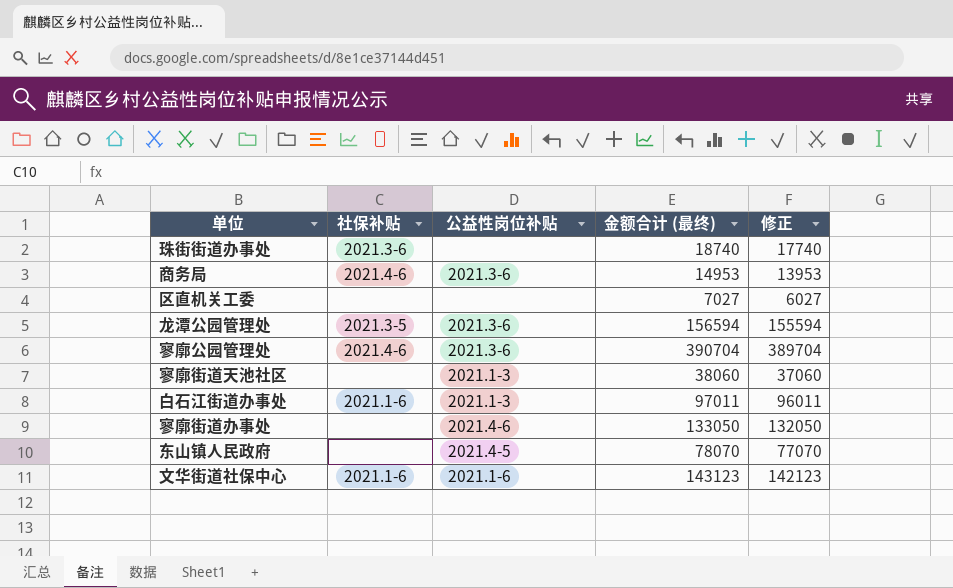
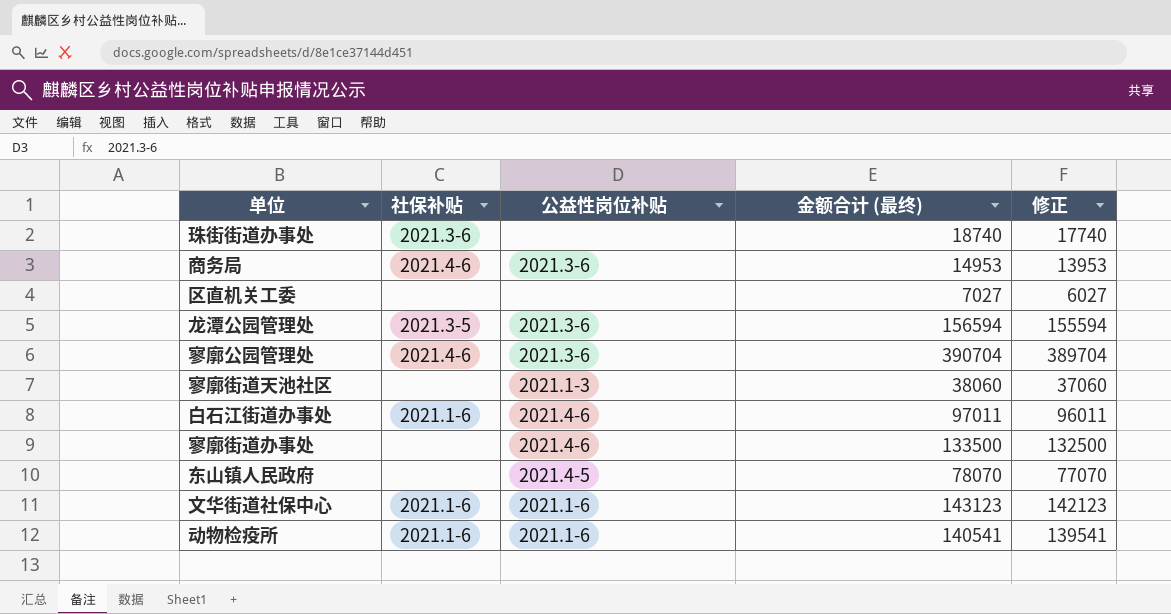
白石江街道办事处 | 公益性岗位补贴: 2021.1-3 -> 2021.4-6
寥廓街道办事处 | 金额合计 (最终): 133050 -> 133500
寥廓街道办事处 | 修正: 132050 -> 132500
row 动物检疫所: none -> 2021.1-6 | 2021.1-6 | 140541 | 139541

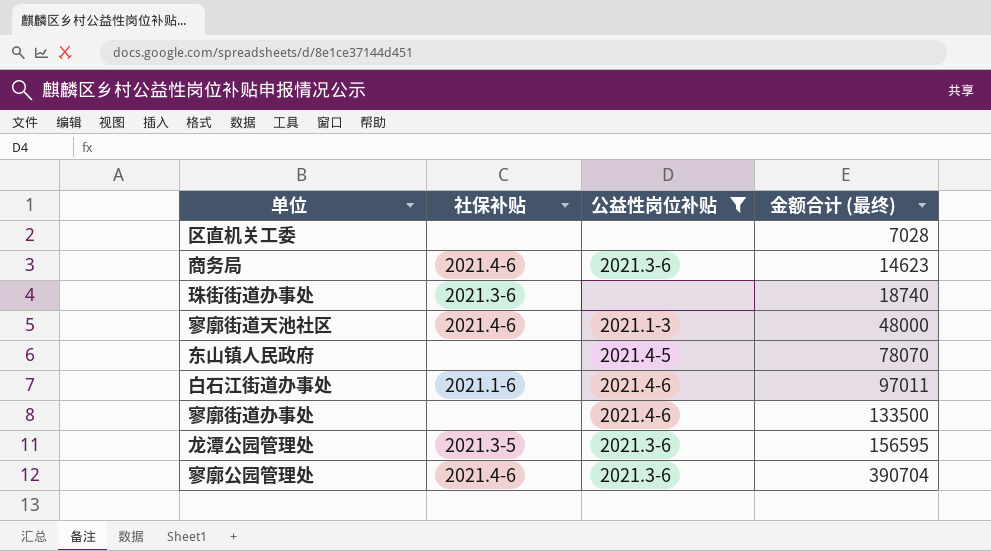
filter: none -> 公益性岗位补贴 != 2021.1-6
row order: none -> 金额合计 (最终) ascending
column 修正 | formula: [金额合计 (最终)] - 1000 -> none
区直机关工委 | 金额合计 (最终): 7027 -> 7028
商务局 | 金额合计 (最终): 14953 -> 14623
寥廓街道天池社区 | 社保补贴: none -> 2021.4-6
寥廓街道天池社区 | 金额合计 (最终): 38060 -> 48000
龙潭公园管理处 | 金额合计 (最终): 156594 -> 156595

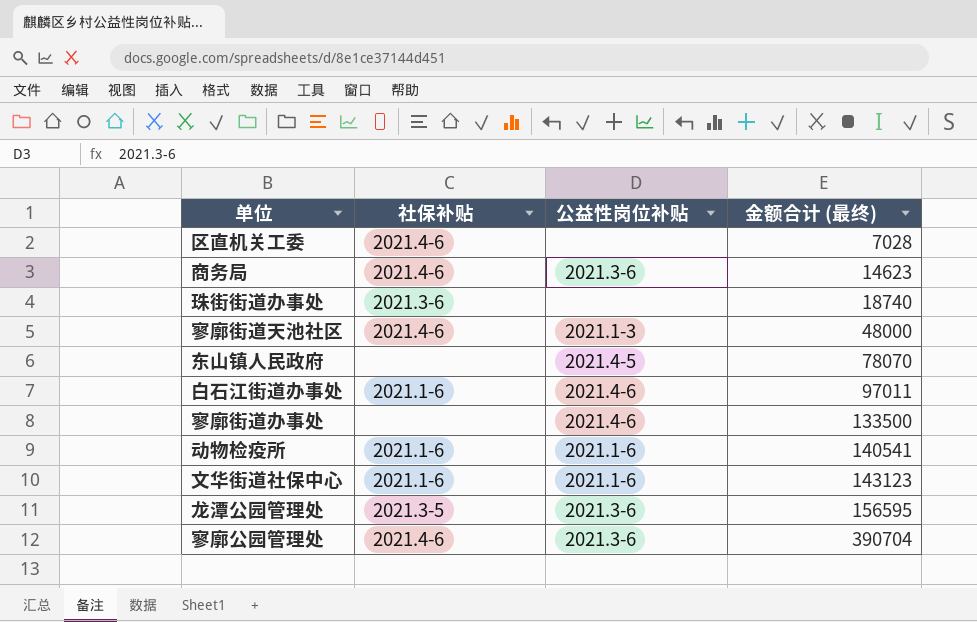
filter: 公益性岗位补贴 != 2021.1-6 -> none
区直机关工委 | 社保补贴: none -> 2021.4-6

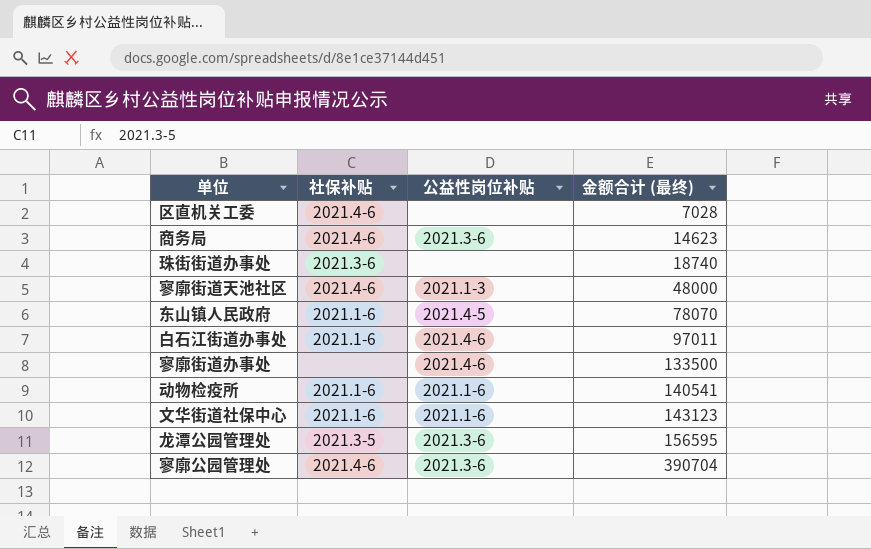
东山镇人民政府 | 社保补贴: none -> 2021.1-6

